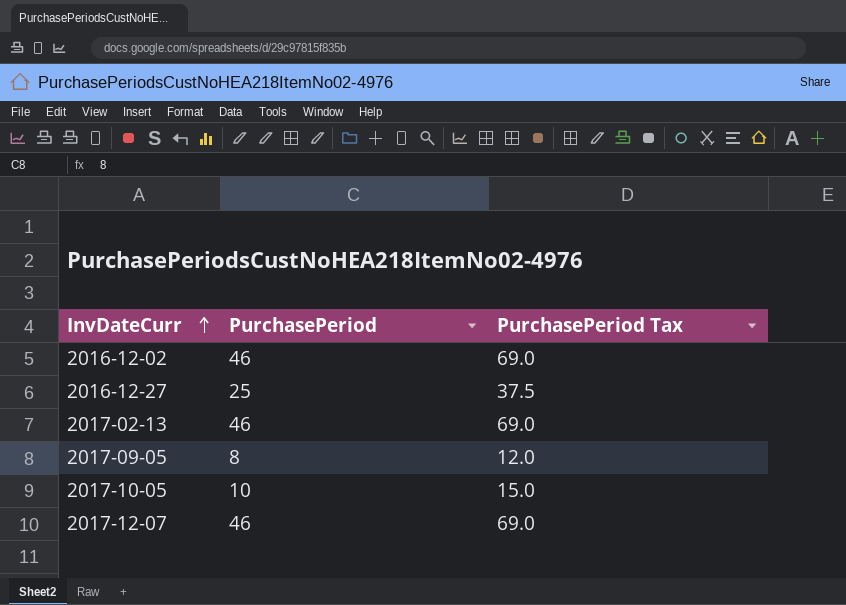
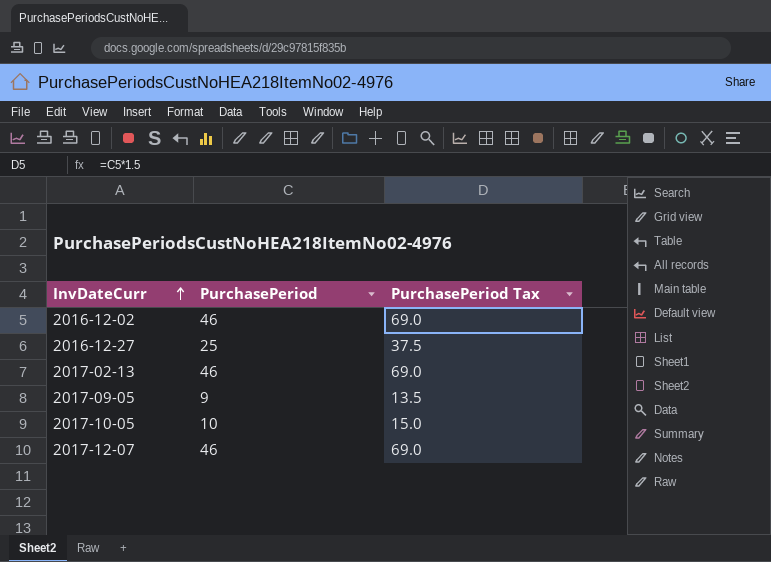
2017-09-05 | PurchasePeriod: 8 -> 9
2017-09-05 | PurchasePeriod Tax: 12.0 -> 13.5

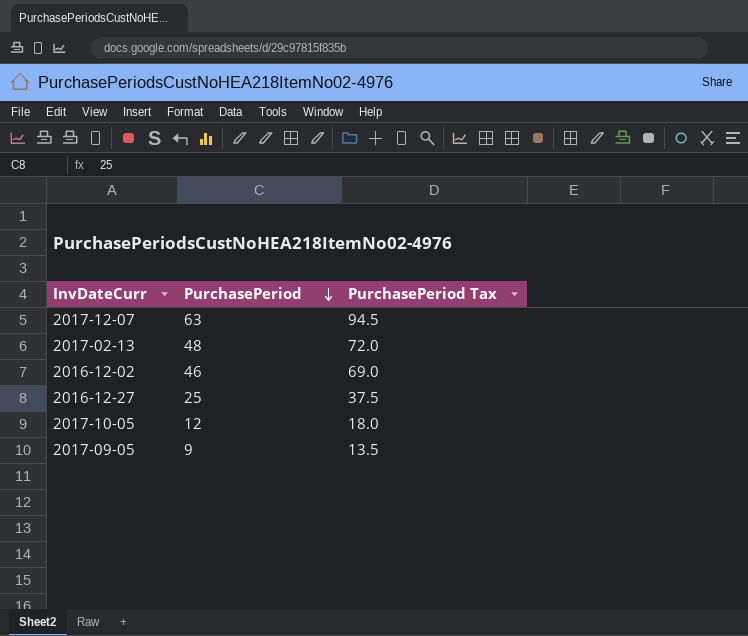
row order: InvDateCurr ascending -> PurchasePeriod descending
2017-12-07 | PurchasePeriod: 46 -> 63
2017-12-07 | PurchasePeriod Tax: 69.0 -> 94.5
2017-02-13 | PurchasePeriod: 46 -> 48
2017-02-13 | PurchasePeriod Tax: 69.0 -> 72.0
2017-10-05 | PurchasePeriod: 10 -> 12
2017-10-05 | PurchasePeriod Tax: 15.0 -> 18.0

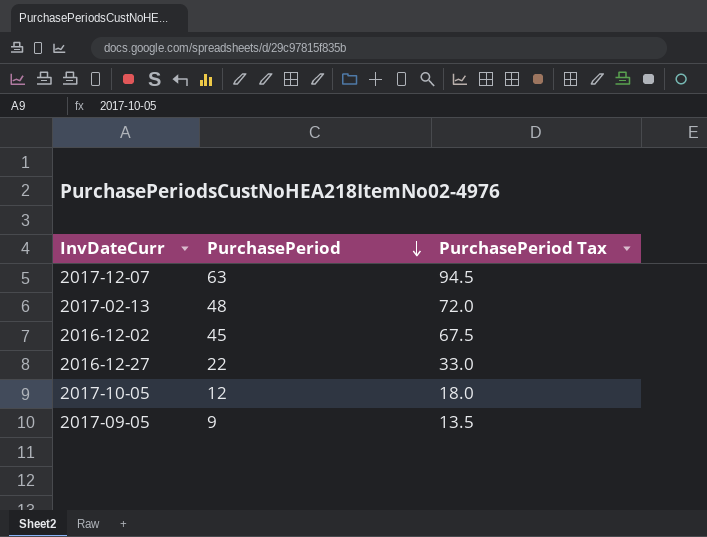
2016-12-02 | PurchasePeriod: 46 -> 45
2016-12-02 | PurchasePeriod Tax: 69.0 -> 67.5
2016-12-27 | PurchasePeriod: 25 -> 22
2016-12-27 | PurchasePeriod Tax: 37.5 -> 33.0

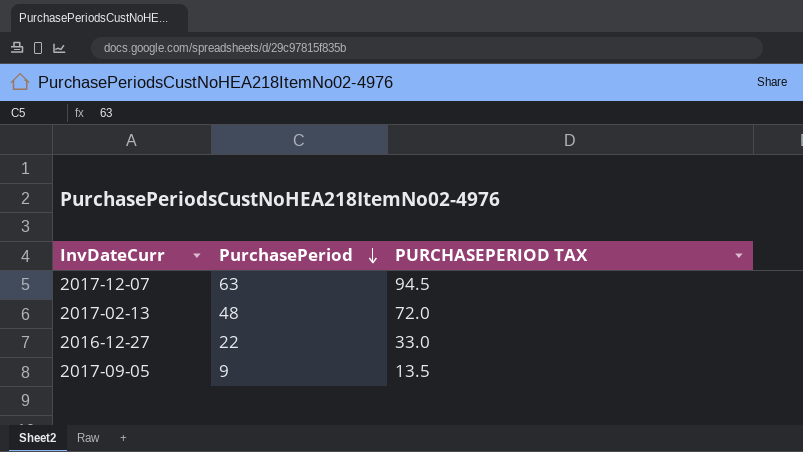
column name: PurchasePeriod Tax -> PURCHASEPERIOD TAX
row 2016-12-02: 45 | 67.5 -> none
row 2017-10-05: 12 | 18.0 -> none

